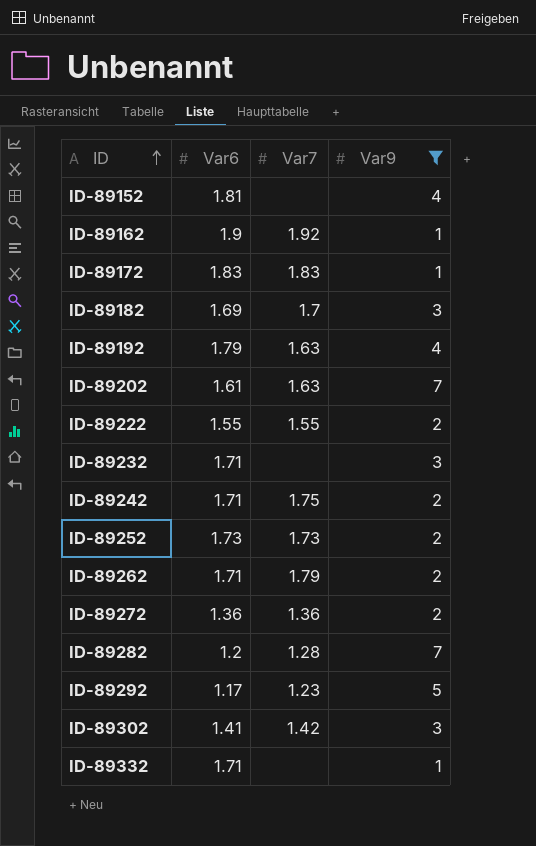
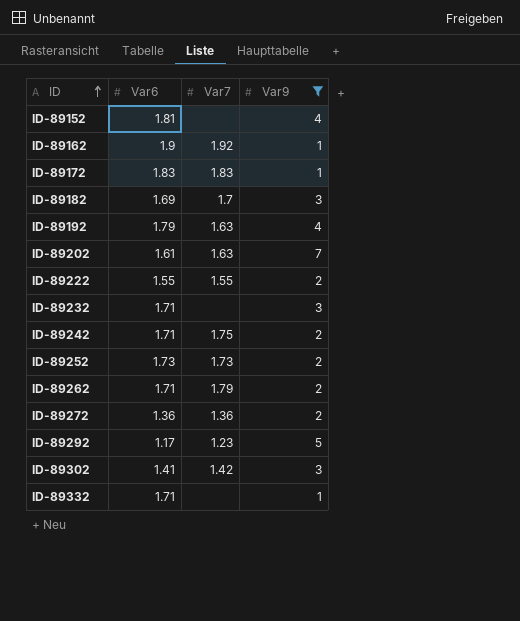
row ID-89282: 1.2 | 1.28 | 7 -> none

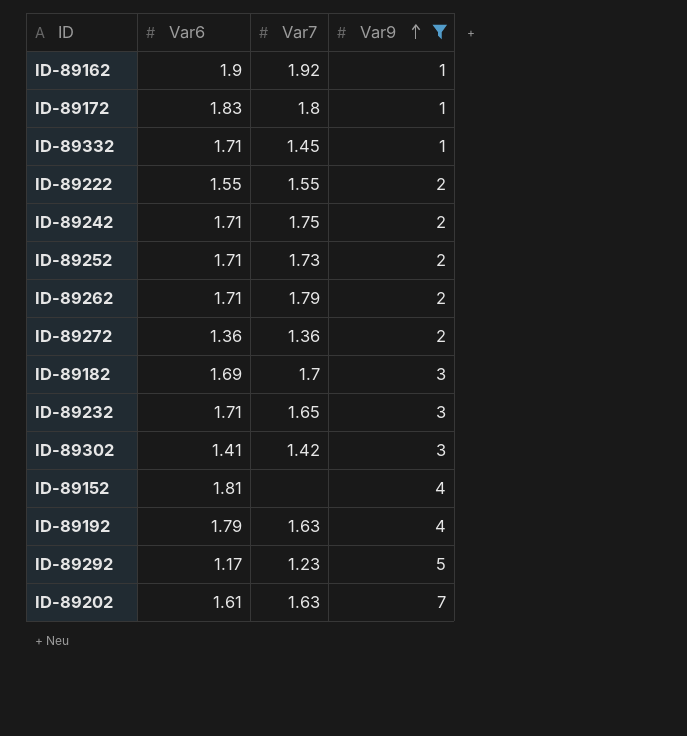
row order: ID ascending -> Var9 ascending
ID-89172 | Var7: 1.83 -> 1.8
ID-89332 | Var7: none -> 1.45
ID-89252 | Var6: 1.73 -> 1.71
ID-89232 | Var7: none -> 1.65

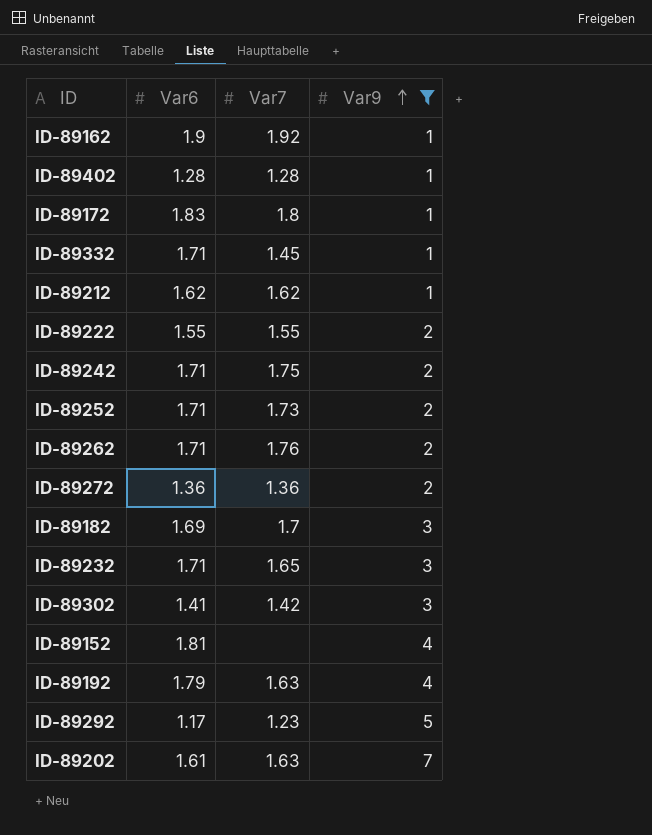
row ID-89402: none -> 1.28 | 1.28 | 1
row ID-89212: none -> 1.62 | 1.62 | 1
ID-89262 | Var7: 1.79 -> 1.76

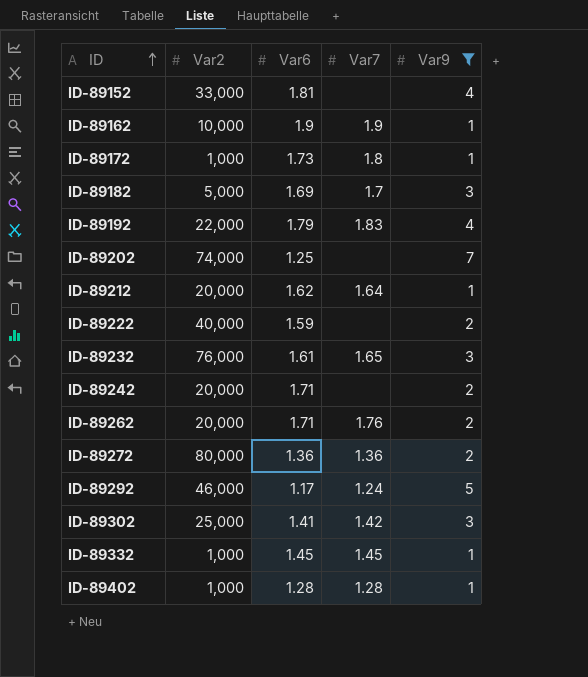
row order: Var9 ascending -> ID ascending
column Var2 | position: none -> 2
row ID-89252: 1.71 | 1.73 | 2 -> none
ID-89162 | Var7: 1.92 -> 1.9
ID-89172 | Var6: 1.83 -> 1.73
ID-89192 | Var7: 1.63 -> 1.83
ID-89202 | Var6: 1.61 -> 1.25
ID-89202 | Var7: 1.63 -> none
ID-89212 | Var7: 1.62 -> 1.64
ID-89222 | Var6: 1.55 -> 1.59
ID-89222 | Var7: 1.55 -> none
ID-89232 | Var6: 1.71 -> 1.61
ID-89242 | Var7: 1.75 -> none
ID-89292 | Var7: 1.23 -> 1.24
ID-89332 | Var6: 1.71 -> 1.45

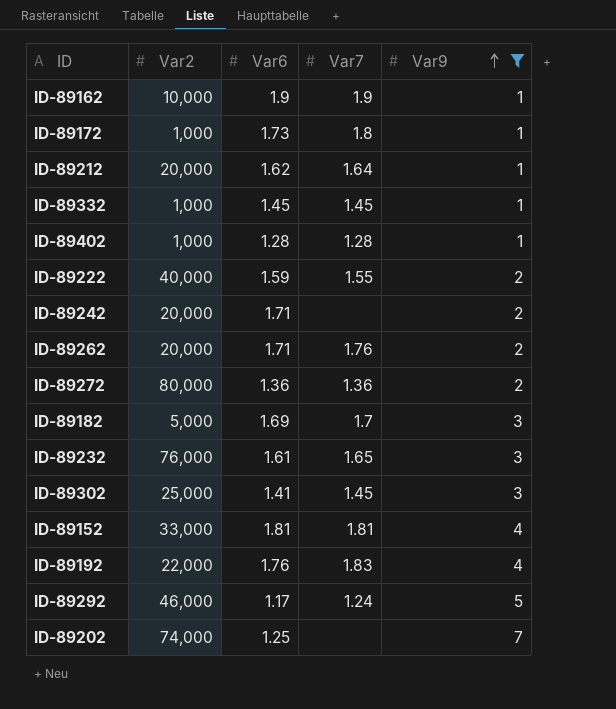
row order: ID ascending -> Var9 ascending
ID-89222 | Var7: none -> 1.55
ID-89302 | Var7: 1.42 -> 1.45
ID-89152 | Var7: none -> 1.81
ID-89192 | Var6: 1.79 -> 1.76

